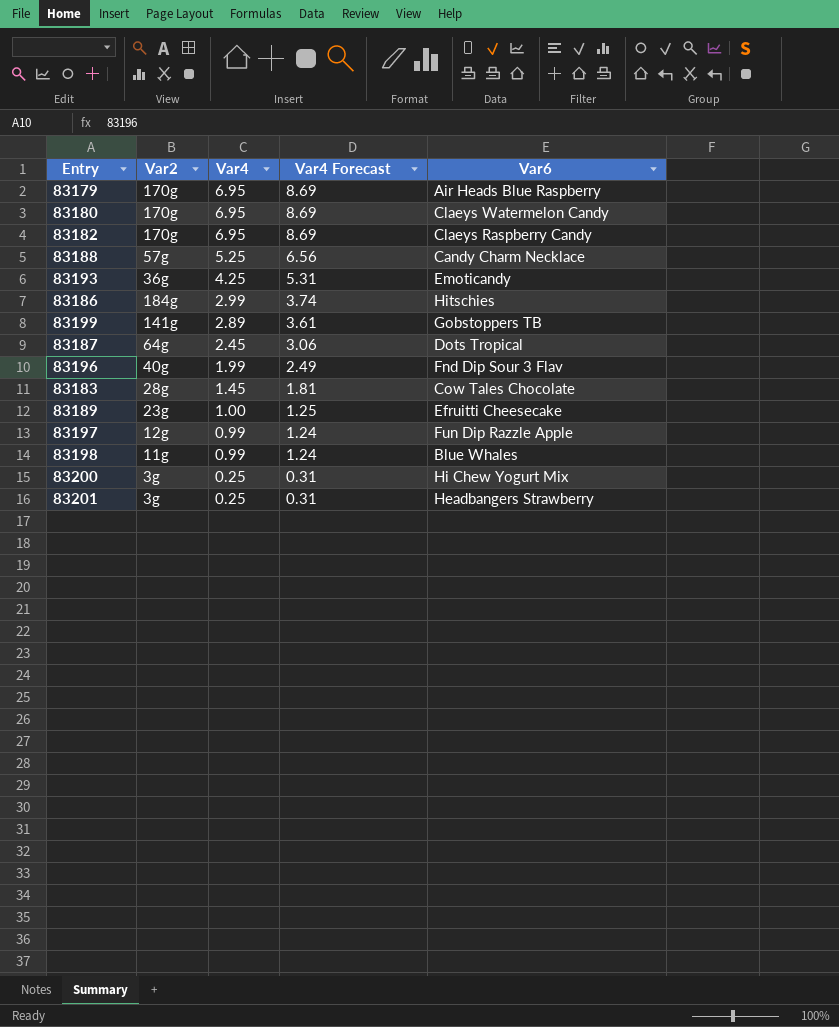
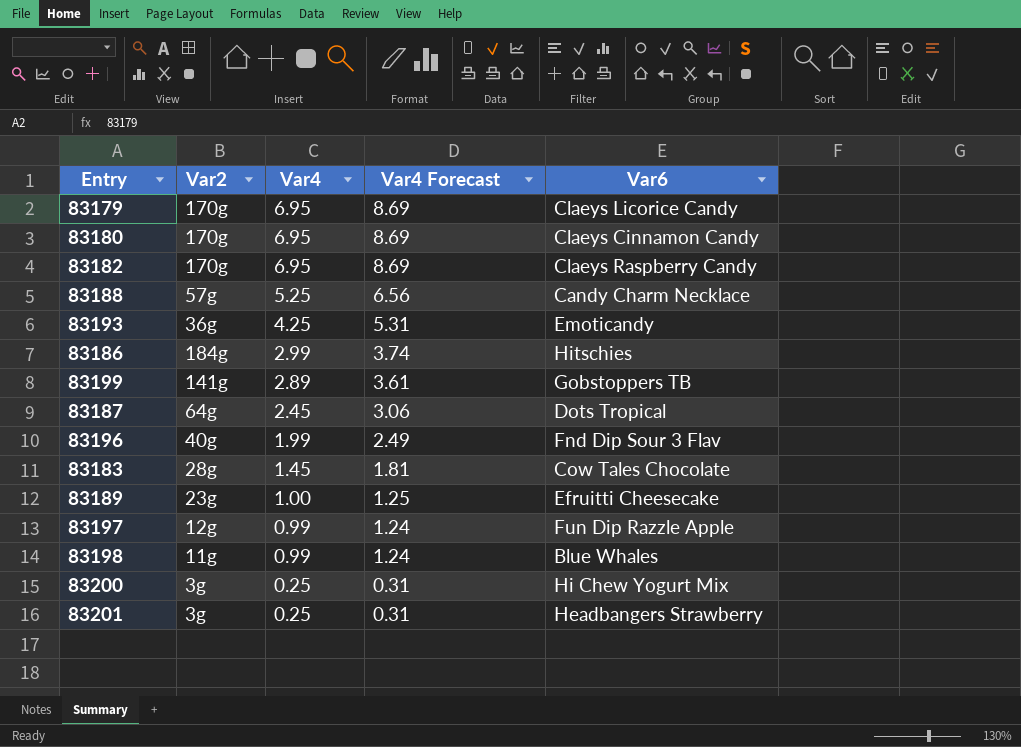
83179 | Var6: Air Heads Blue Raspberry -> Claeys Licorice Candy
83180 | Var6: Claeys Watermelon Candy -> Claeys Cinnamon Candy

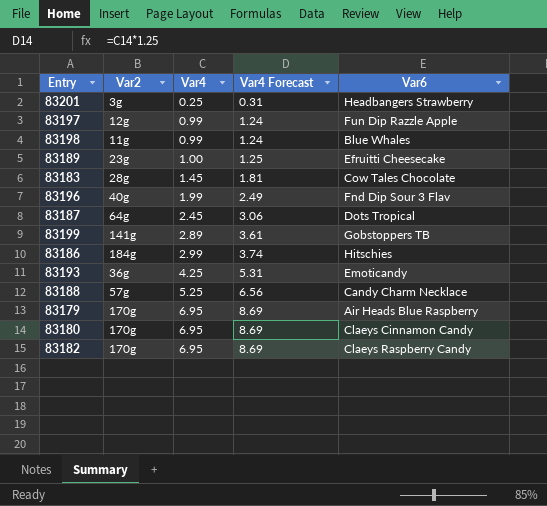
row order: Var4 descending -> Var4 ascending
row 83200: 3g | 0.25 | 0.31 | Hi Chew Yogurt Mix -> none
83179 | Var6: Claeys Licorice Candy -> Air Heads Blue Raspberry

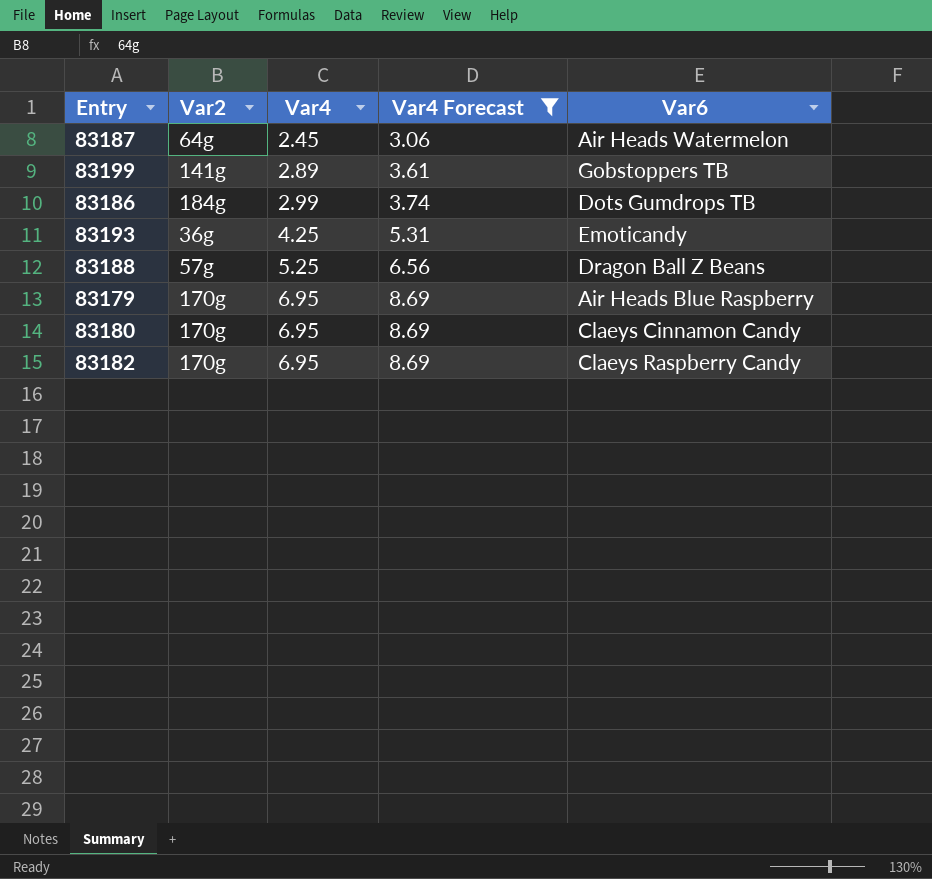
filter: none -> Var4 Forecast >= 3.06
83187 | Var6: Dots Tropical -> Air Heads Watermelon
83186 | Var6: Hitschies -> Dots Gumdrops TB
83188 | Var6: Candy Charm Necklace -> Dragon Ball Z Beans

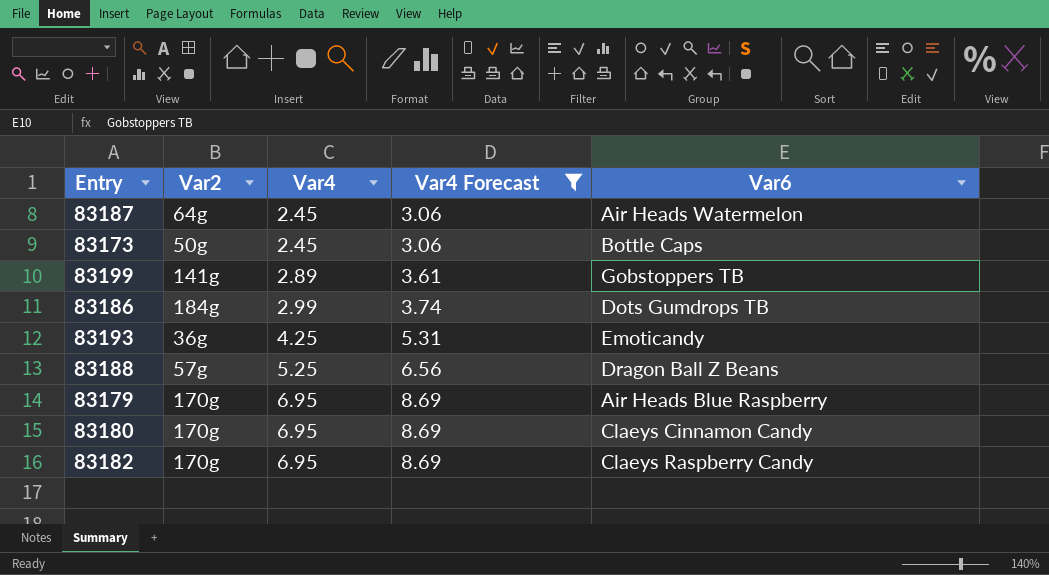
row 83173: none -> 50g | 2.45 | 3.06 | Bottle Caps

